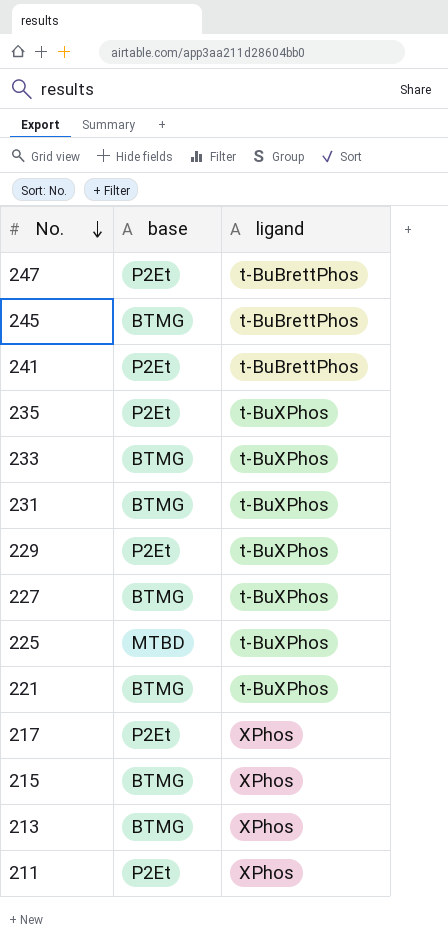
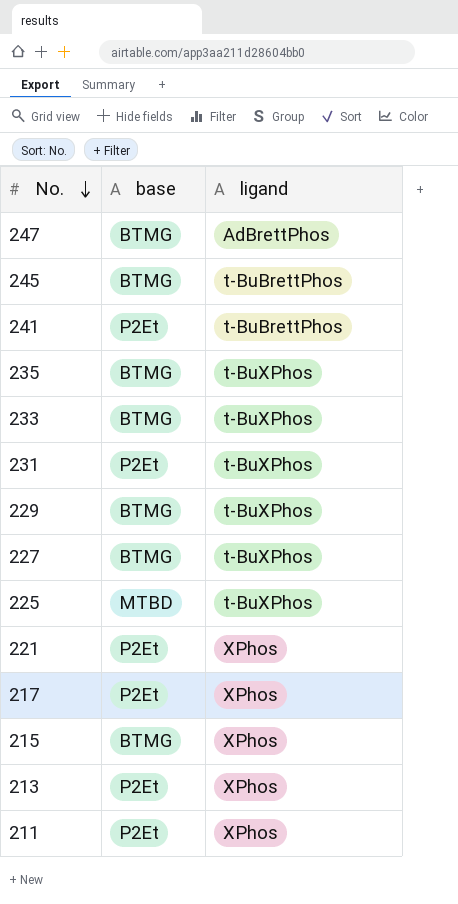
247 | base: P2Et -> BTMG
247 | ligand: t-BuBrettPhos -> AdBrettPhos
235 | base: P2Et -> BTMG
231 | base: BTMG -> P2Et
229 | base: P2Et -> BTMG
221 | base: BTMG -> P2Et
221 | ligand: t-BuXPhos -> XPhos
213 | base: BTMG -> P2Et

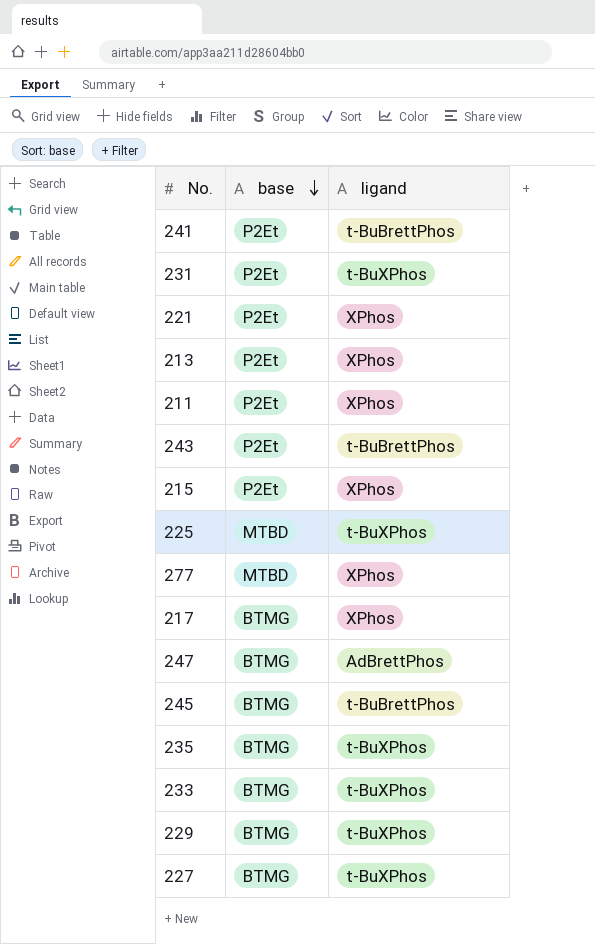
row order: No. descending -> base descending
row 243: none -> P2Et | t-BuBrettPhos
215 | base: BTMG -> P2Et
row 277: none -> MTBD | XPhos
217 | base: P2Et -> BTMG

